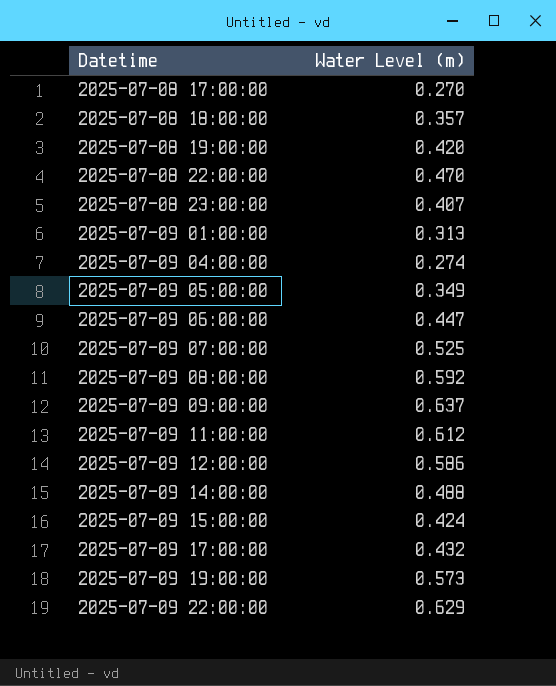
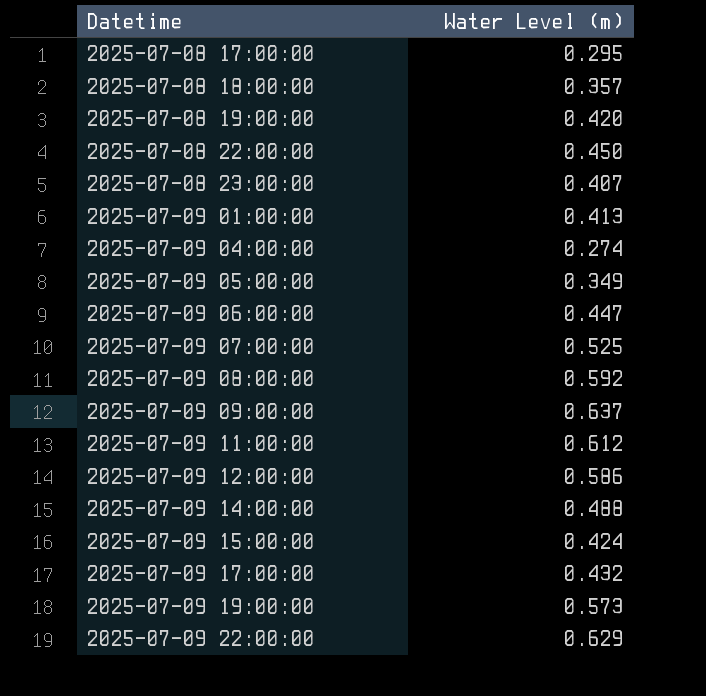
2025-07-08 17:00:00 | Water Level (m): 0.270 -> 0.295
2025-07-08 22:00:00 | Water Level (m): 0.470 -> 0.450
2025-07-09 01:00:00 | Water Level (m): 0.313 -> 0.413

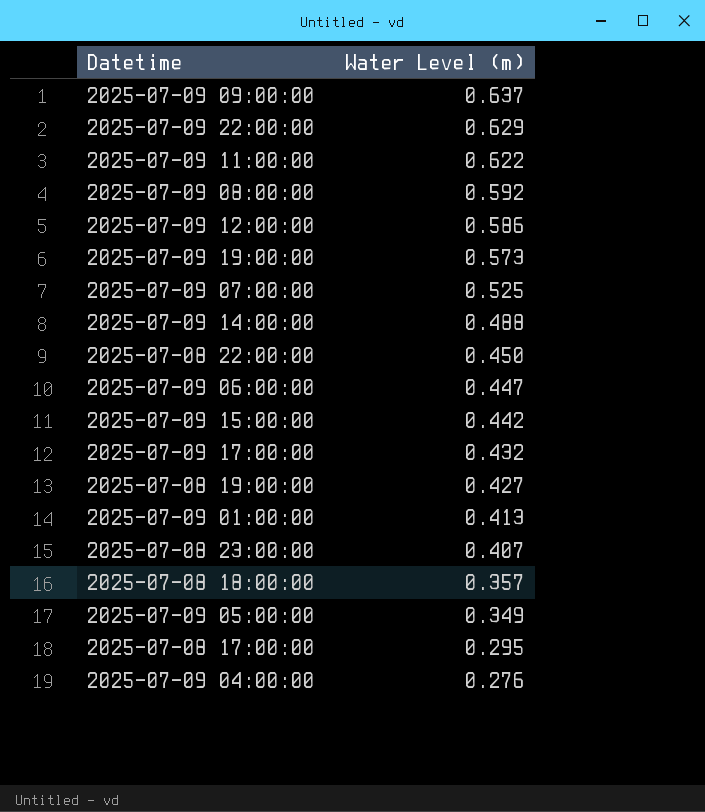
row order: Datetime ascending -> Water Level (m) descending
2025-07-09 11:00:00 | Water Level (m): 0.612 -> 0.622
2025-07-09 15:00:00 | Water Level (m): 0.424 -> 0.442
2025-07-08 19:00:00 | Water Level (m): 0.420 -> 0.427
2025-07-09 04:00:00 | Water Level (m): 0.274 -> 0.276

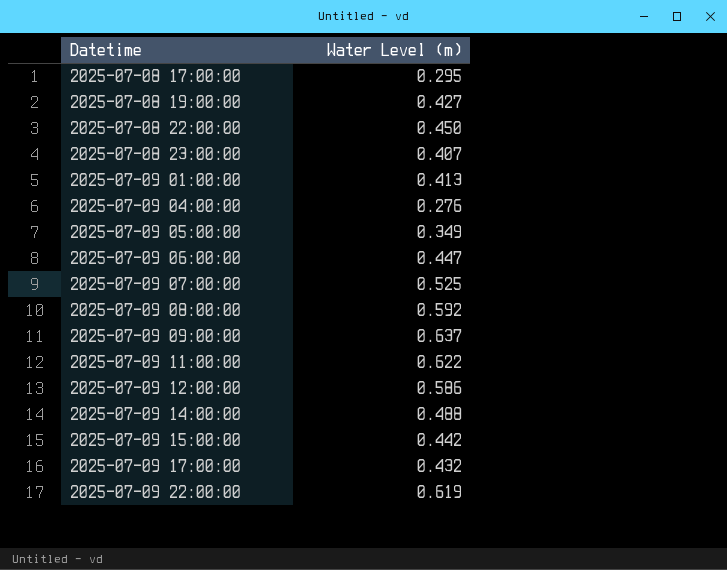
row order: Water Level (m) descending -> Datetime ascending
row 2025-07-09 19:00:00: 0.573 -> none
row 2025-07-08 18:00:00: 0.357 -> none
2025-07-09 22:00:00 | Water Level (m): 0.629 -> 0.619

